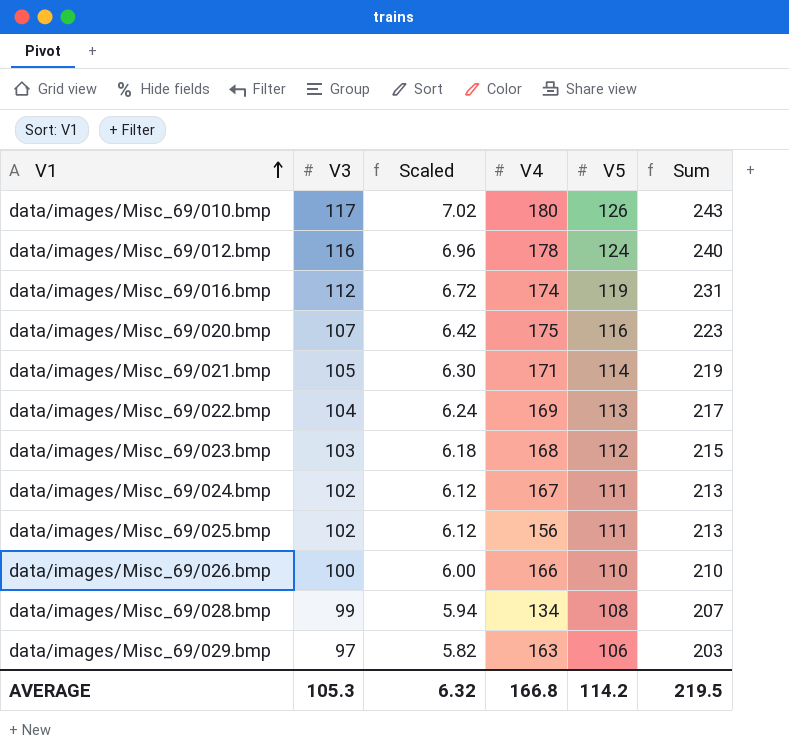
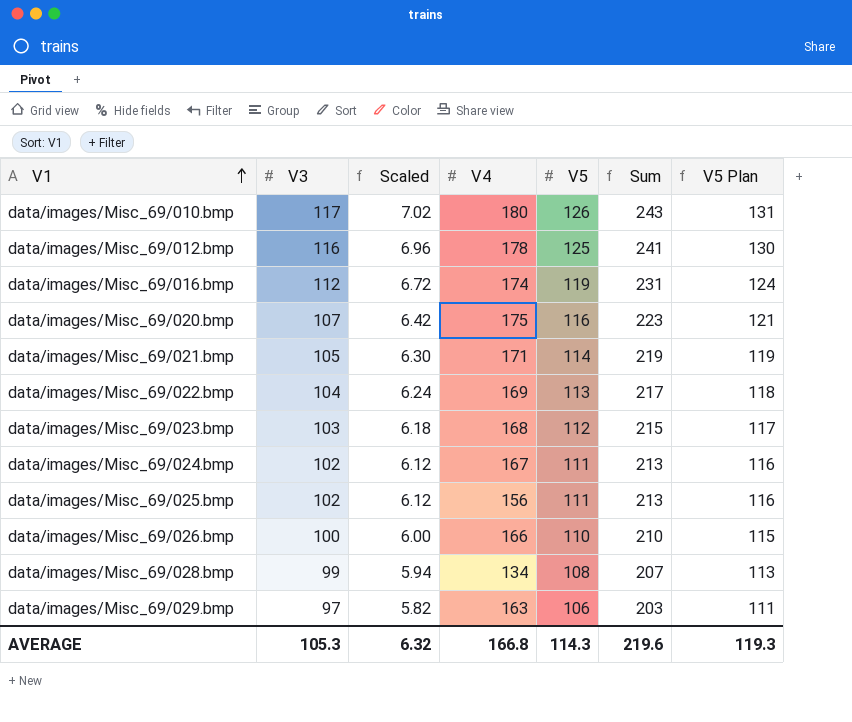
column V5 Plan | formula: none -> [V5] + 5
data/images/Misc_69/012.bmp | V5: 124 -> 125
data/images/Misc_69/012.bmp | Sum: 240 -> 241
AVERAGE | V5: 114.2 -> 114.3
AVERAGE | Sum: 219.5 -> 219.6

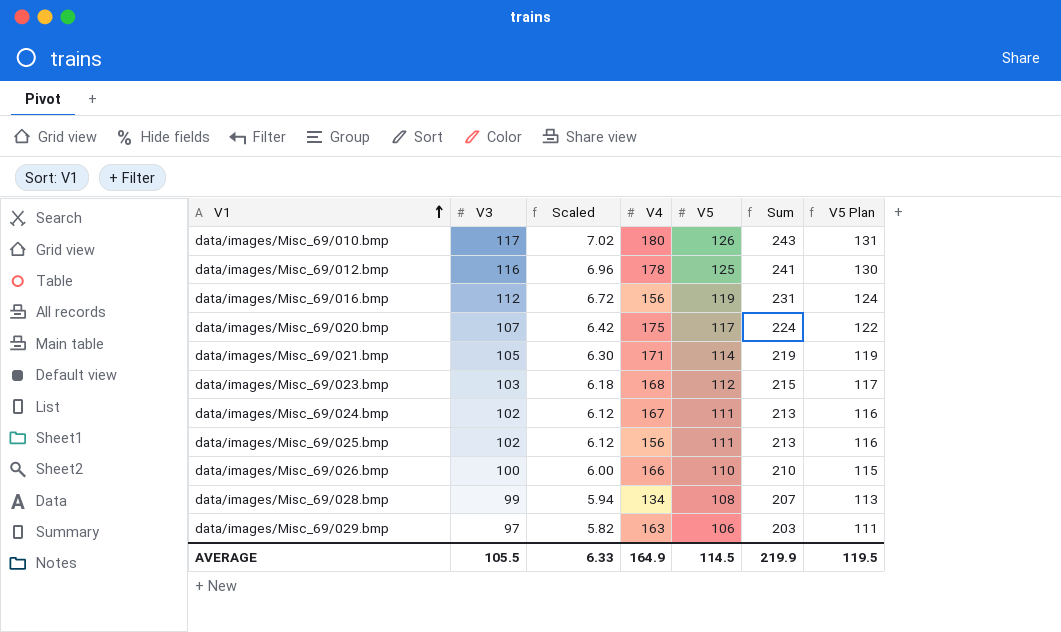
row data/images/Misc_69/022.bmp: 104 | 6.24 | 169 | 113 | 217 | 118 -> none
data/images/Misc_69/016.bmp | V4: 174 -> 156
data/images/Misc_69/020.bmp | V5: 116 -> 117
data/images/Misc_69/020.bmp | Sum: 223 -> 224
data/images/Misc_69/020.bmp | V5 Plan: 121 -> 122
AVERAGE | V3: 105.3 -> 105.5
AVERAGE | Scaled: 6.32 -> 6.33
AVERAGE | V4: 166.8 -> 164.9
AVERAGE | V5: 114.3 -> 114.5
AVERAGE | Sum: 219.6 -> 219.9
AVERAGE | V5 Plan: 119.3 -> 119.5

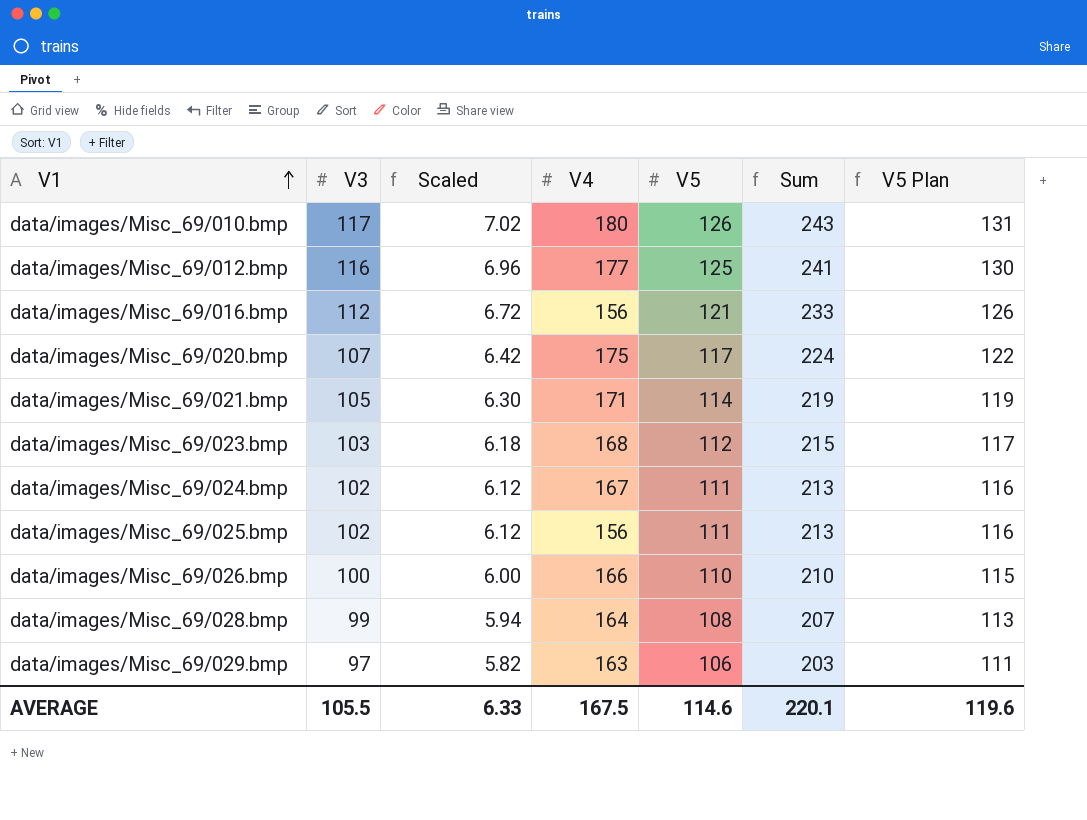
data/images/Misc_69/012.bmp | V4: 178 -> 177
data/images/Misc_69/016.bmp | V5: 119 -> 121
data/images/Misc_69/016.bmp | Sum: 231 -> 233
data/images/Misc_69/016.bmp | V5 Plan: 124 -> 126
data/images/Misc_69/028.bmp | V4: 134 -> 164
AVERAGE | V4: 164.9 -> 167.5
AVERAGE | V5: 114.5 -> 114.6
AVERAGE | Sum: 219.9 -> 220.1
AVERAGE | V5 Plan: 119.5 -> 119.6

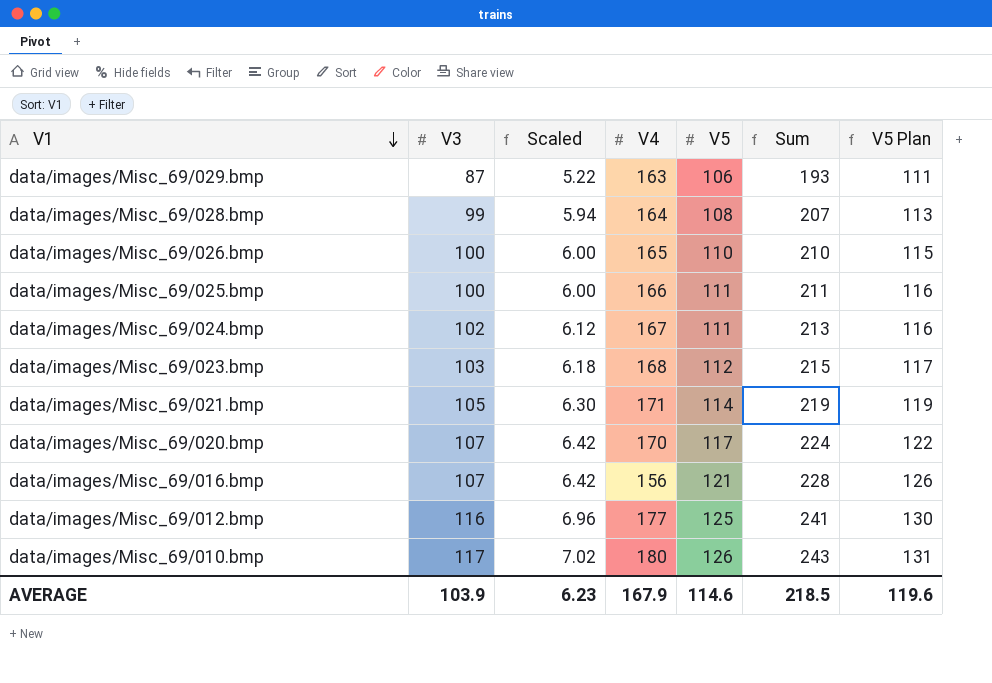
row order: V1 ascending -> V1 descending
data/images/Misc_69/029.bmp | V3: 97 -> 87
data/images/Misc_69/029.bmp | Scaled: 5.82 -> 5.22
data/images/Misc_69/029.bmp | Sum: 203 -> 193
data/images/Misc_69/026.bmp | V4: 166 -> 165
data/images/Misc_69/025.bmp | V3: 102 -> 100
data/images/Misc_69/025.bmp | Scaled: 6.12 -> 6.00
data/images/Misc_69/025.bmp | V4: 156 -> 166
data/images/Misc_69/025.bmp | Sum: 213 -> 211
data/images/Misc_69/020.bmp | V4: 175 -> 170
data/images/Misc_69/016.bmp | V3: 112 -> 107
data/images/Misc_69/016.bmp | Scaled: 6.72 -> 6.42
data/images/Misc_69/016.bmp | Sum: 233 -> 228
AVERAGE | V3: 105.5 -> 103.9
AVERAGE | Scaled: 6.33 -> 6.23
AVERAGE | V4: 167.5 -> 167.9
AVERAGE | Sum: 220.1 -> 218.5

